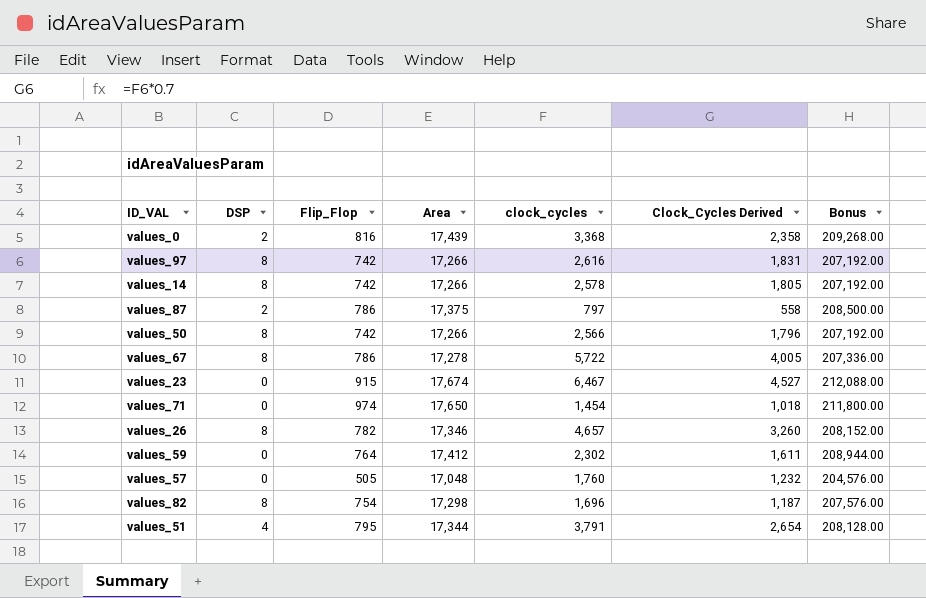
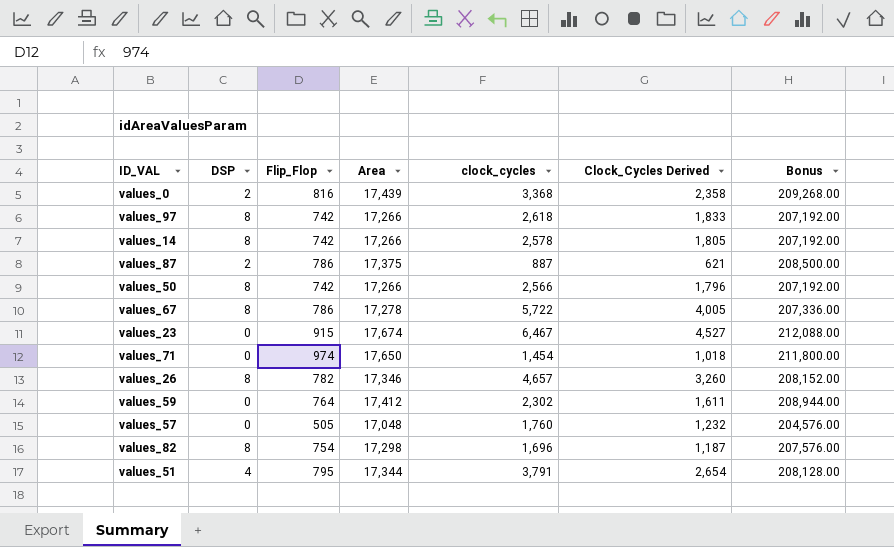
values_97 | clock_cycles: 2,616 -> 2,618
values_97 | Clock_Cycles Derived: 1,831 -> 1,833
values_87 | clock_cycles: 797 -> 887
values_87 | Clock_Cycles Derived: 558 -> 621

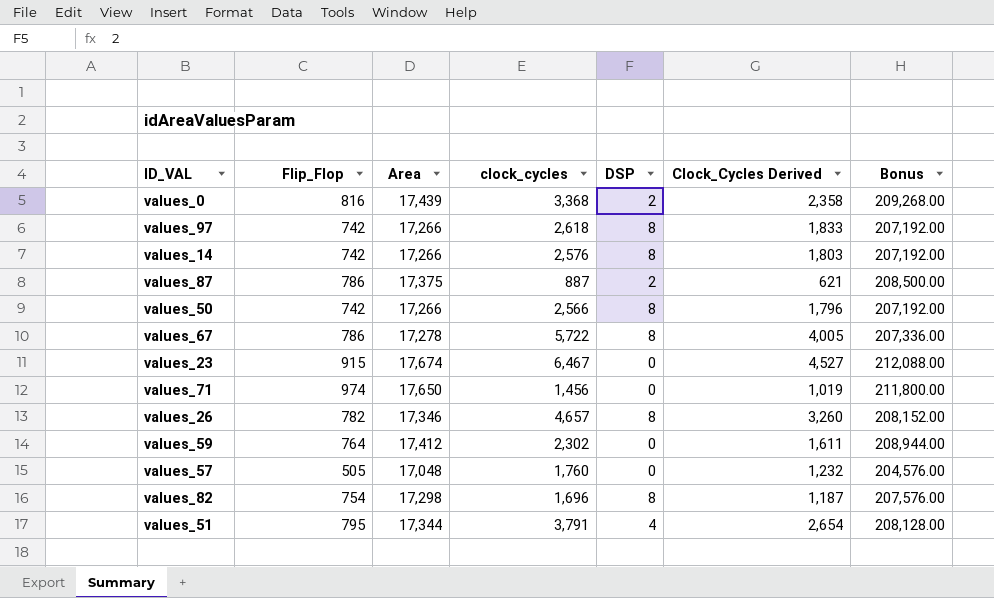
column DSP | position: 2 -> 5
values_14 | clock_cycles: 2,578 -> 2,576
values_14 | Clock_Cycles Derived: 1,805 -> 1,803
values_71 | clock_cycles: 1,454 -> 1,456
values_71 | Clock_Cycles Derived: 1,018 -> 1,019

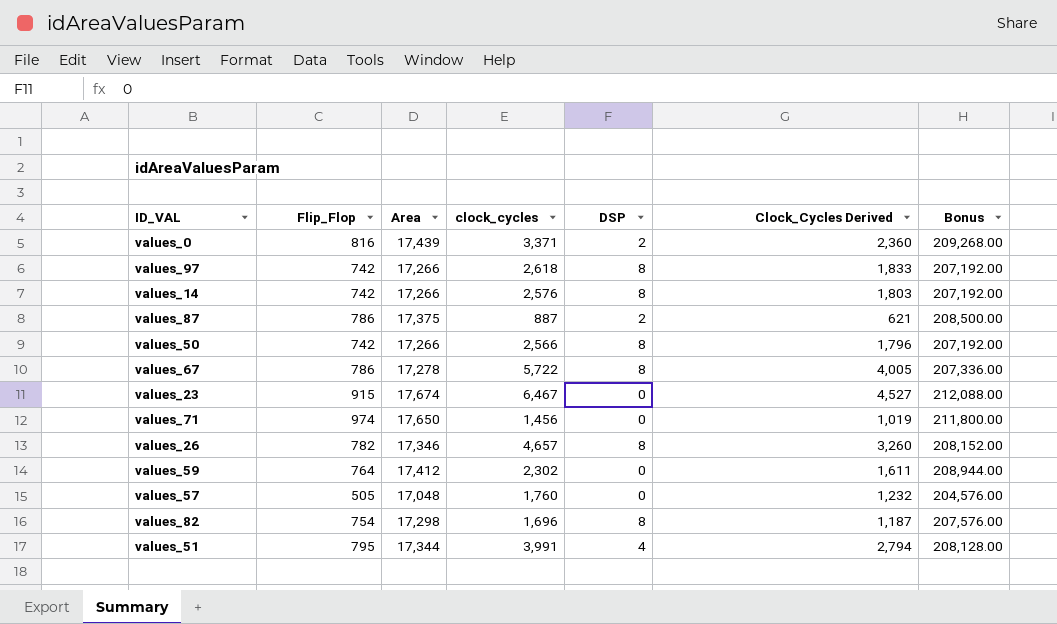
values_0 | clock_cycles: 3,368 -> 3,371
values_0 | Clock_Cycles Derived: 2,358 -> 2,360
values_51 | clock_cycles: 3,791 -> 3,991
values_51 | Clock_Cycles Derived: 2,654 -> 2,794

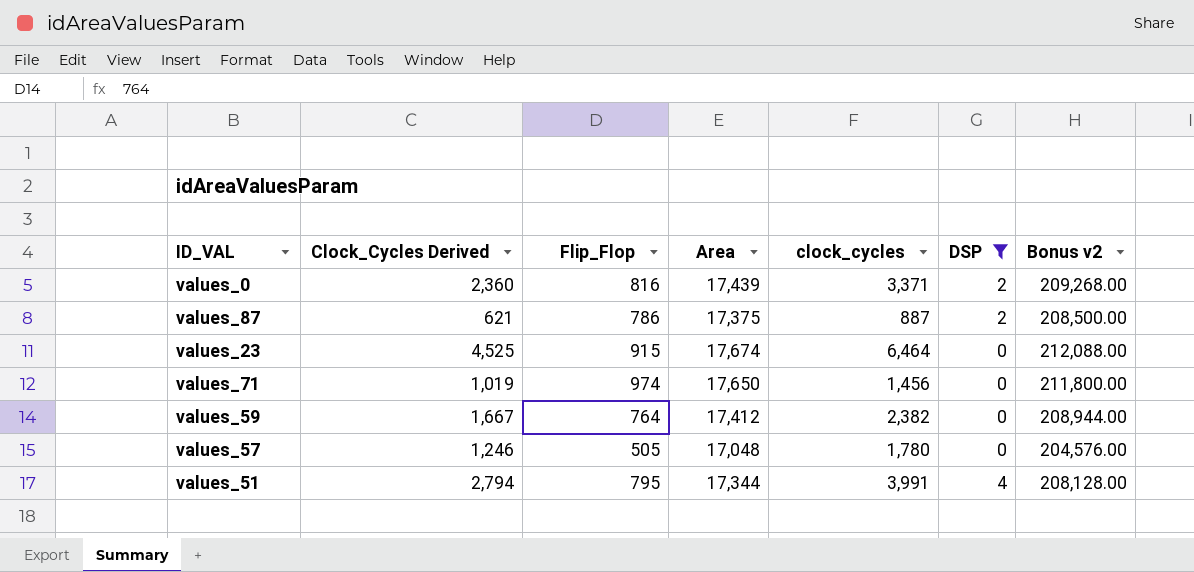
filter: none -> DSP != 8
column Clock_Cycles Derived | position: 6 -> 2
column name: Bonus -> Bonus v2
values_23 | Clock_Cycles Derived: 4,527 -> 4,525
values_23 | clock_cycles: 6,467 -> 6,464
values_59 | Clock_Cycles Derived: 1,611 -> 1,667
values_59 | clock_cycles: 2,302 -> 2,382
values_57 | Clock_Cycles Derived: 1,232 -> 1,246
values_57 | clock_cycles: 1,760 -> 1,780

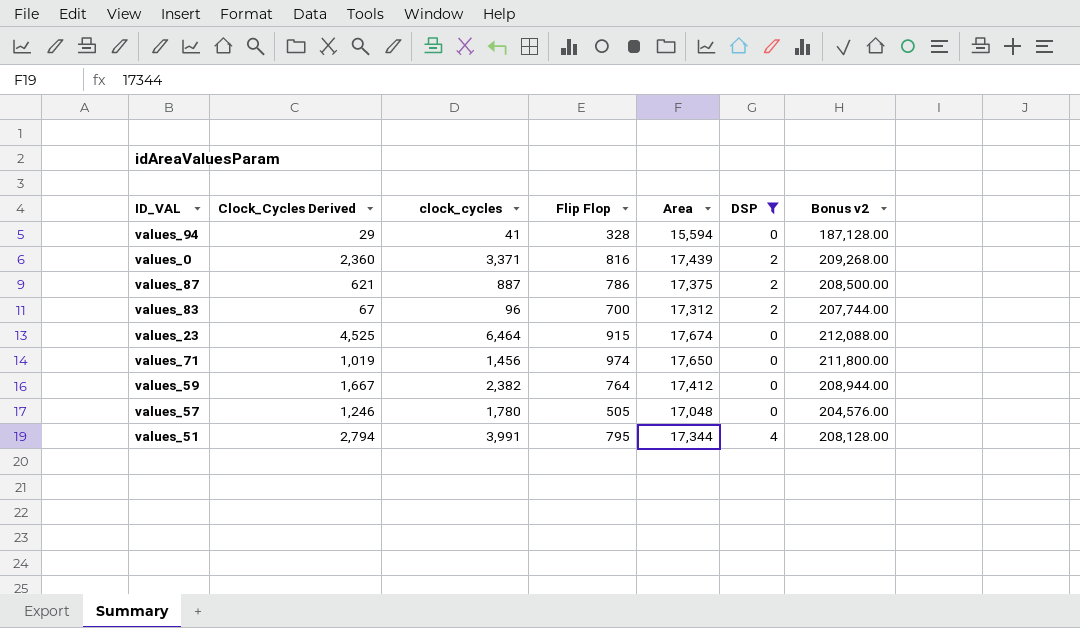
column clock_cycles | position: 5 -> 3
column name: Flip_Flop -> Flip Flop
row values_94: none -> 29 | 41 | 328 | 15,594 | 0 | 187,128.00
row values_83: none -> 67 | 96 | 700 | 17,312 | 2 | 207,744.00

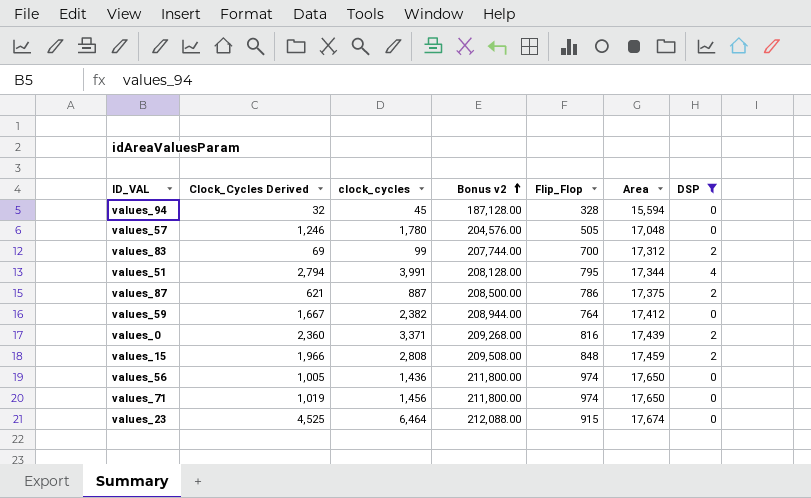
row order: none -> Bonus v2 ascending
column Bonus v2 | position: 7 -> 4
column name: Flip Flop -> Flip_Flop
values_94 | Clock_Cycles Derived: 29 -> 32
values_94 | clock_cycles: 41 -> 45
values_83 | Clock_Cycles Derived: 67 -> 69
values_83 | clock_cycles: 96 -> 99
row values_15: none -> 1,966 | 2,808 | 209,508.00 | 848 | 17,459 | 2
row values_56: none -> 1,005 | 1,436 | 211,800.00 | 974 | 17,650 | 0

